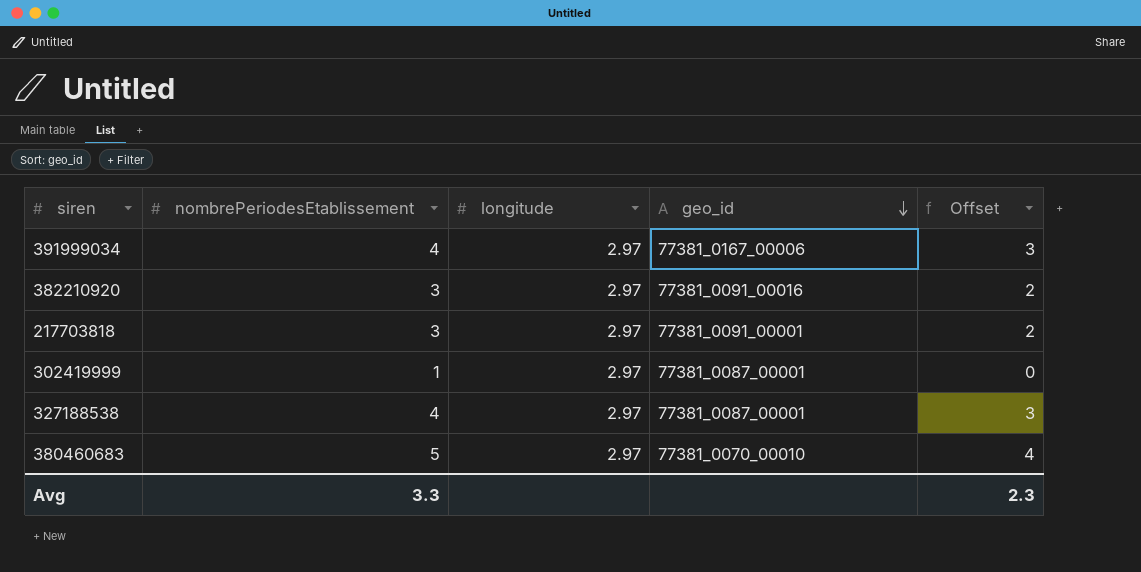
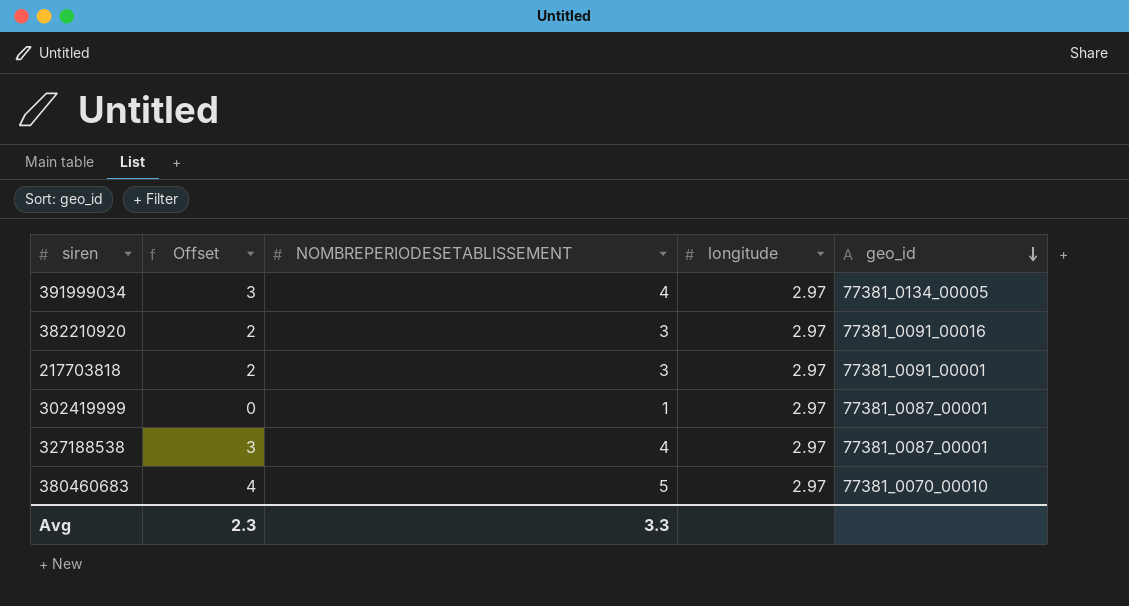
column Offset | position: 5 -> 2
column name: nombrePeriodesEtablissement -> NOMBREPERIODESETABLISSEMENT
391999034 | geo_id: 77381_0167_00006 -> 77381_0134_00005

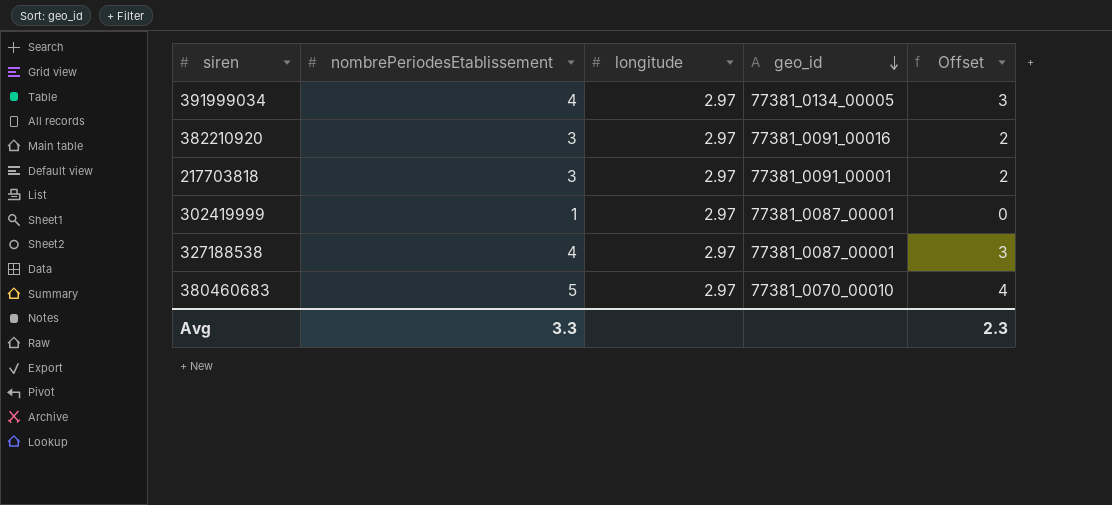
column name: NOMBREPERIODESETABLISSEMENT -> nombrePeriodesEtablissement
column Offset | position: 2 -> 5

